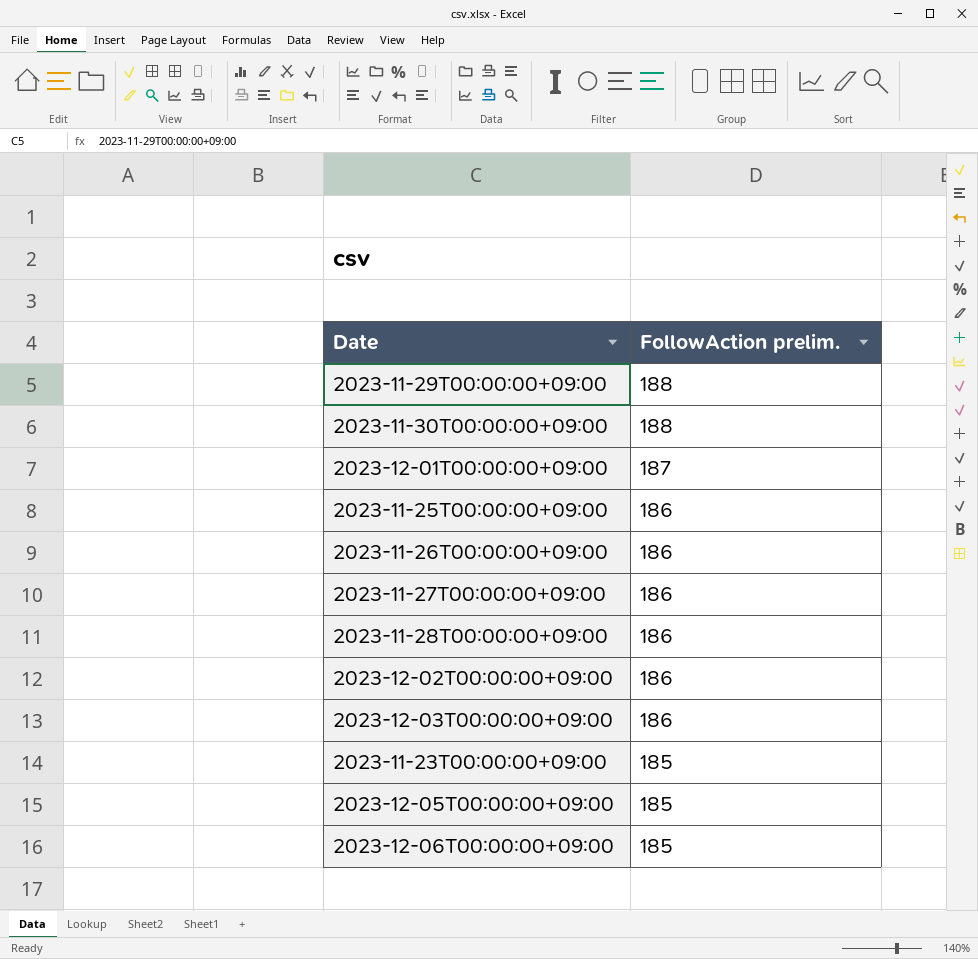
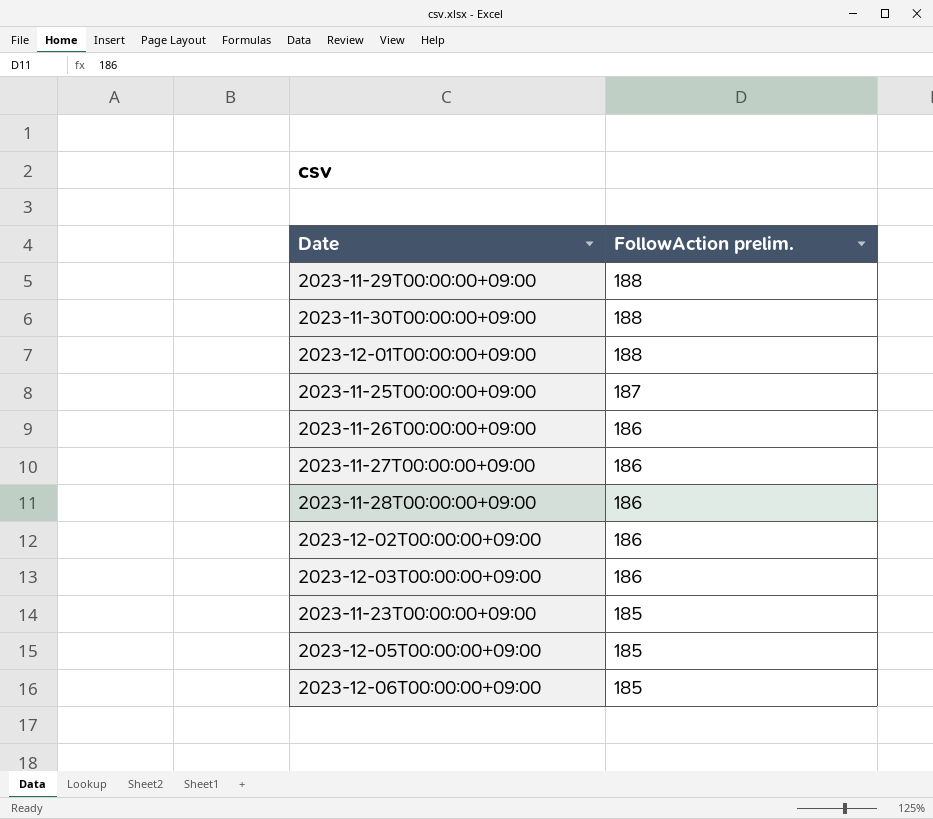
2023-12-01T00:00:00+09:00 | FollowAction prelim.: 187 -> 188
2023-11-25T00:00:00+09:00 | FollowAction prelim.: 186 -> 187

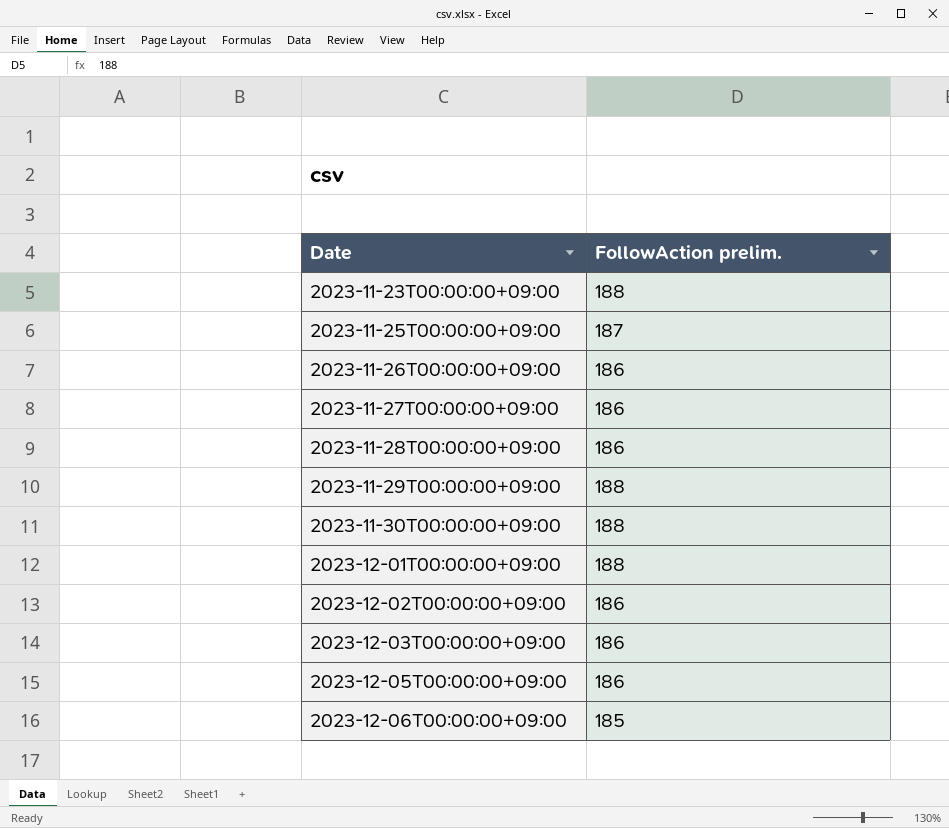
row order: FollowAction prelim. descending -> Date ascending
2023-11-23T00:00:00+09:00 | FollowAction prelim.: 185 -> 188
2023-12-05T00:00:00+09:00 | FollowAction prelim.: 185 -> 186

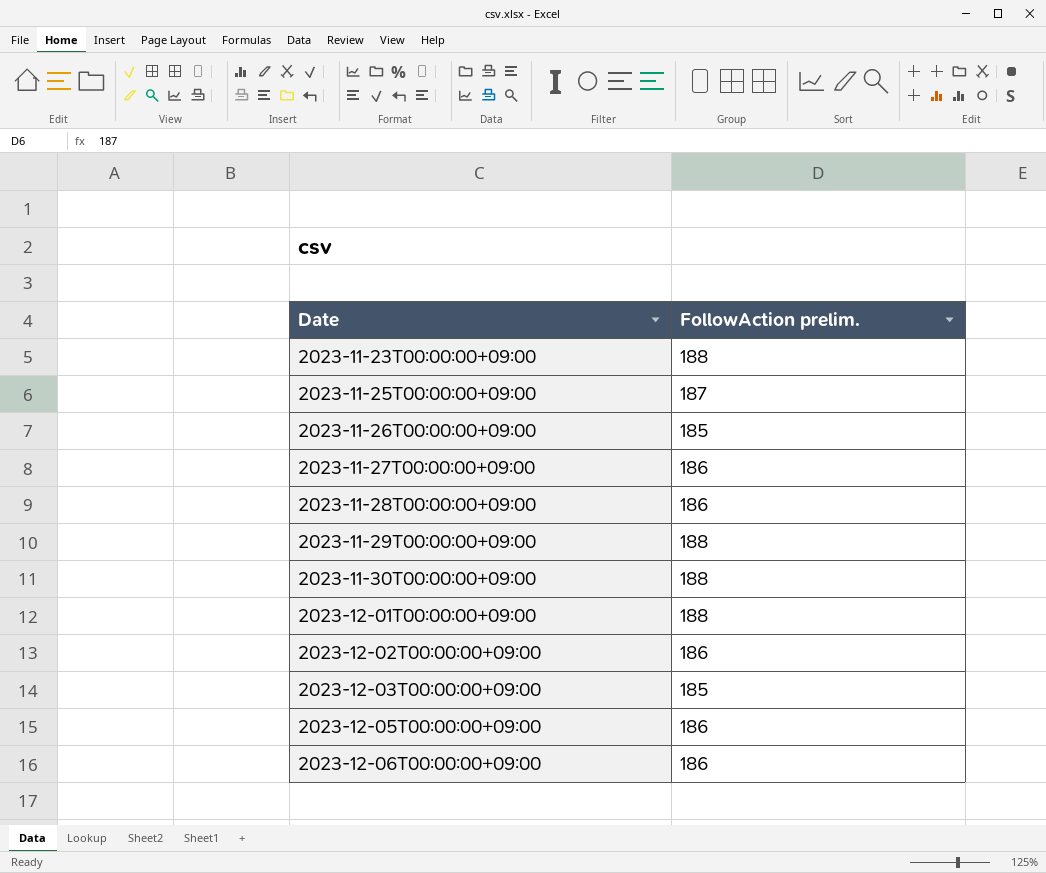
2023-11-26T00:00:00+09:00 | FollowAction prelim.: 186 -> 185
2023-12-03T00:00:00+09:00 | FollowAction prelim.: 186 -> 185
2023-12-06T00:00:00+09:00 | FollowAction prelim.: 185 -> 186

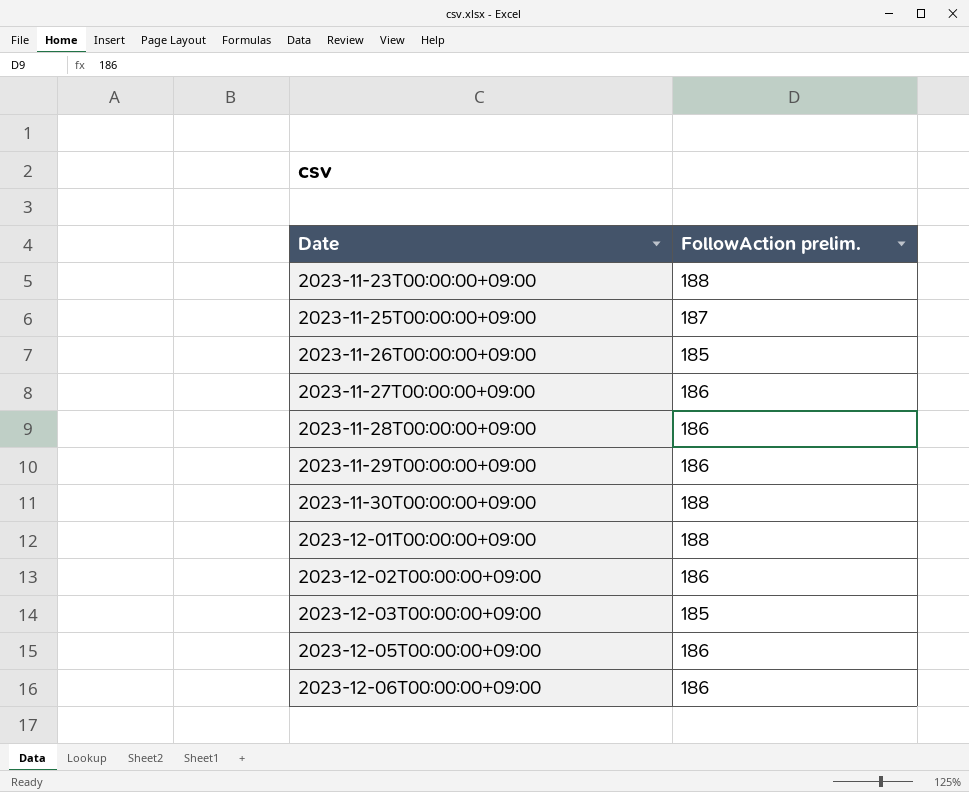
2023-11-29T00:00:00+09:00 | FollowAction prelim.: 188 -> 186

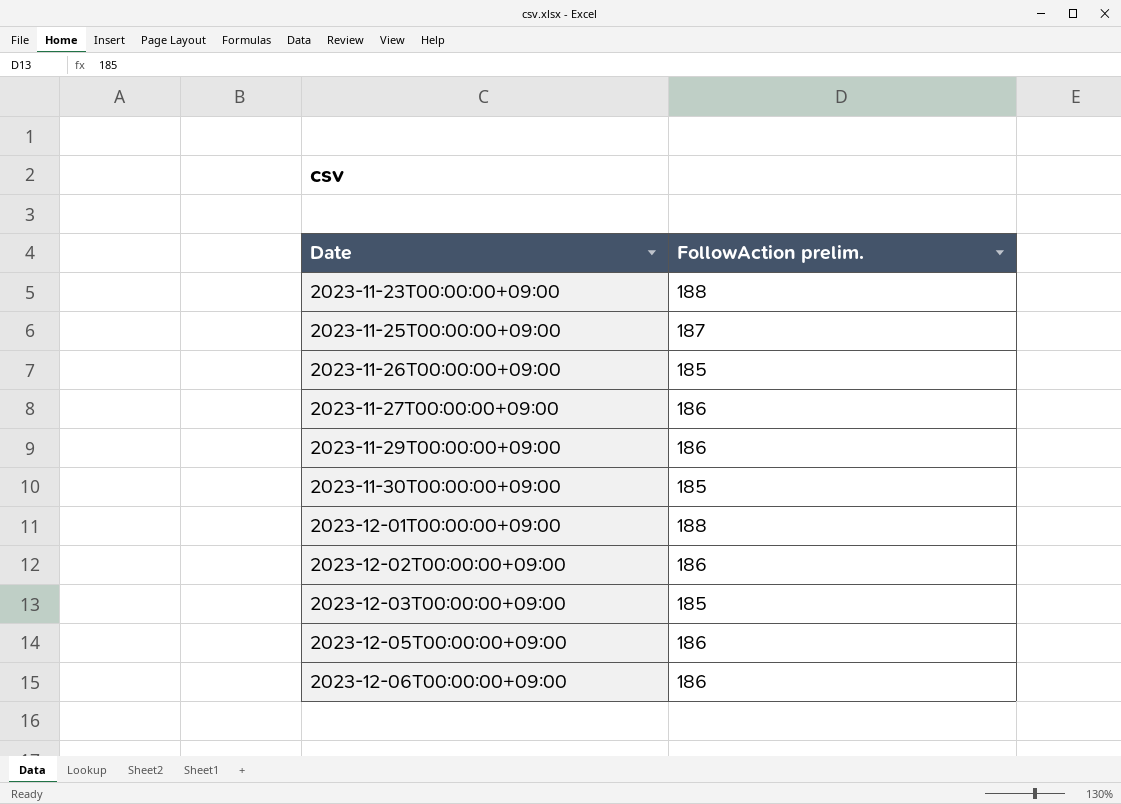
row 2023-11-28T00:00:00+09:00: 186 -> none
2023-11-30T00:00:00+09:00 | FollowAction prelim.: 188 -> 185

